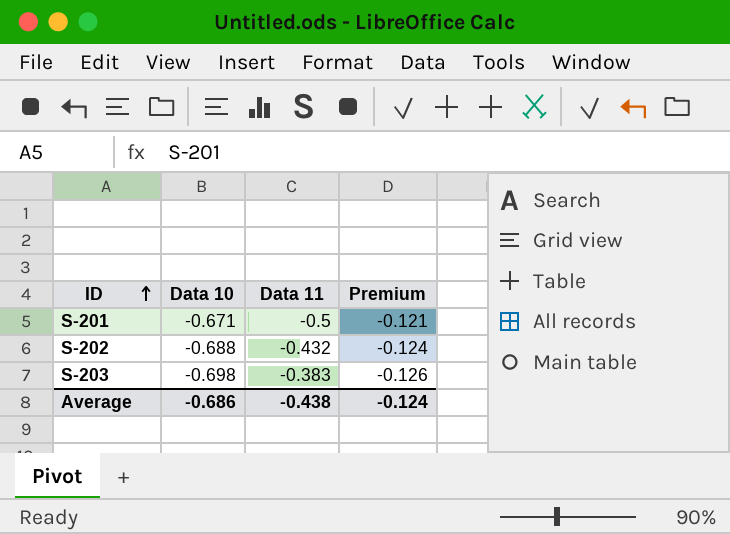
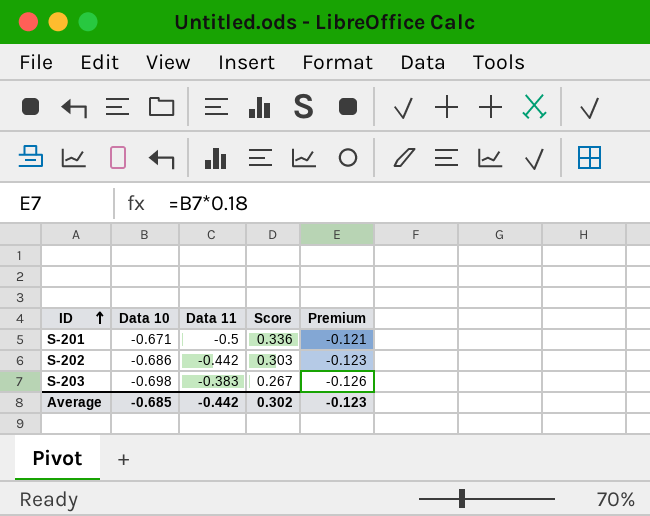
column Score | formula: none -> [Data 10] * [Data 11]
S-202 | Data 10: -0.688 -> -0.686
S-202 | Data 11: -0.432 -> -0.442
S-202 | Premium: -0.124 -> -0.123
Average | Data 10: -0.686 -> -0.685
Average | Data 11: -0.438 -> -0.442
Average | Premium: -0.124 -> -0.123

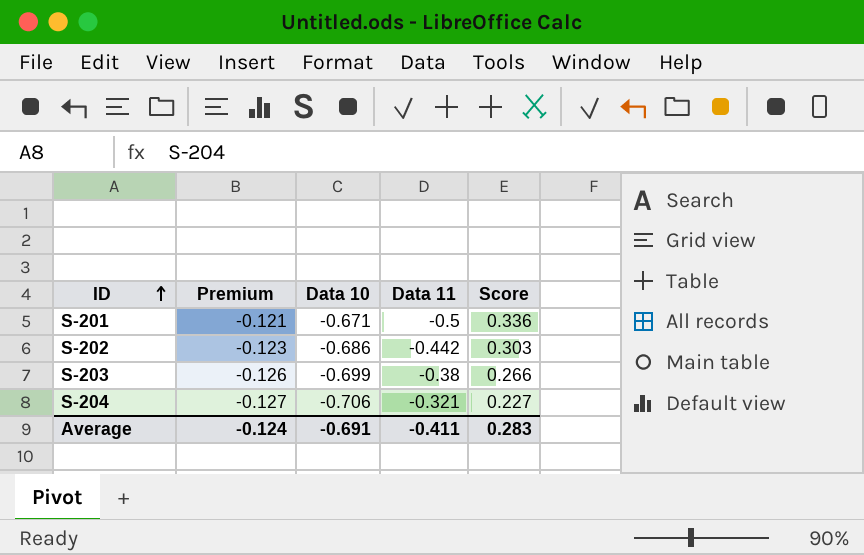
column Premium | position: 5 -> 2
S-203 | Data 10: -0.698 -> -0.699
S-203 | Data 11: -0.383 -> -0.38
S-203 | Score: 0.267 -> 0.266
row S-204: none -> -0.127 | -0.706 | -0.321 | 0.227
Average | Premium: -0.123 -> -0.124
Average | Data 10: -0.685 -> -0.691
Average | Data 11: -0.442 -> -0.411
Average | Score: 0.302 -> 0.283

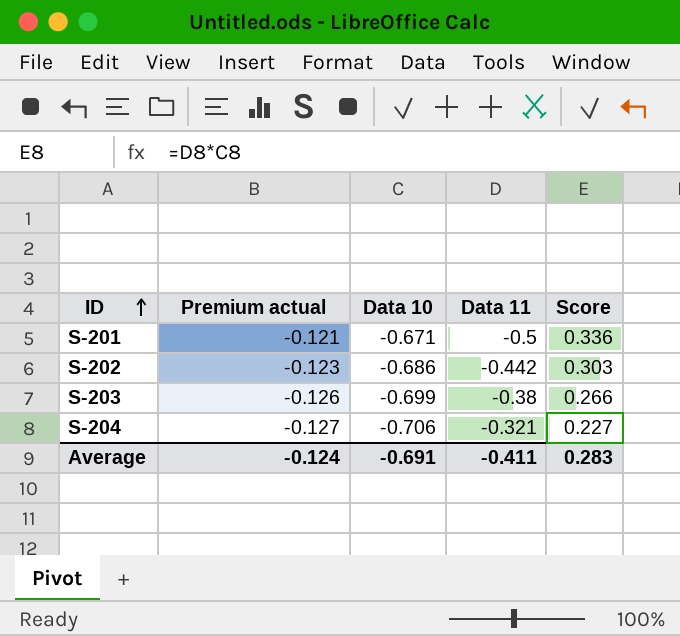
column name: Premium -> Premium actual

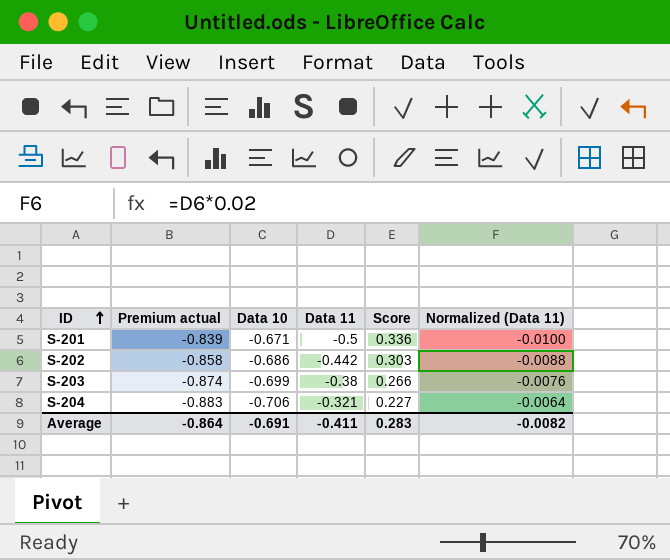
column Premium actual | formula: [Data 10] * 0.18 -> [Data 10] * 1.25
column Normalized (Data 11) | formula: none -> [Data 11] * 0.02
Average | Premium actual: -0.124 -> -0.864

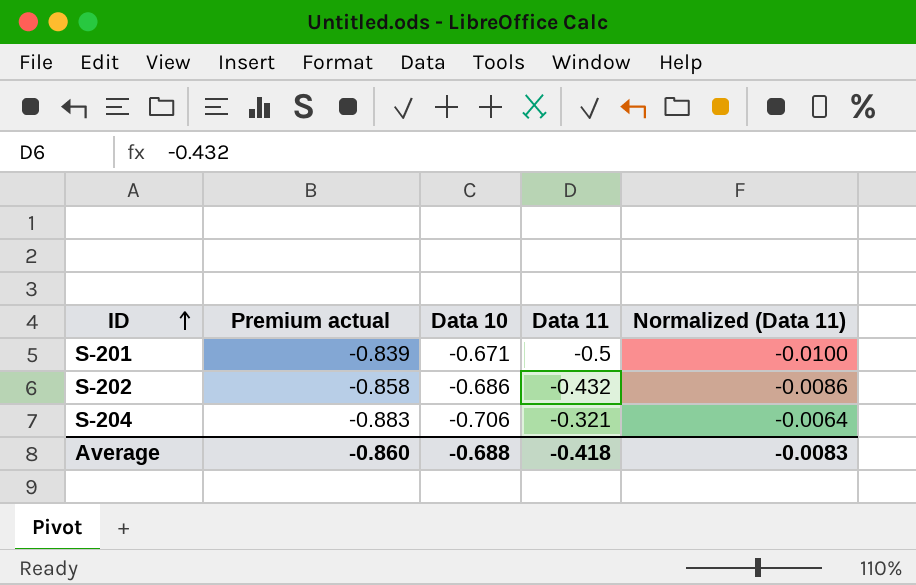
column Score | formula: [Data 10] * [Data 11] -> none
row S-203: -0.874 | -0.699 | -0.38 | 0.266 | -0.0076 -> none
S-202 | Data 11: -0.442 -> -0.432
S-202 | Normalized (Data 11): -0.0088 -> -0.0086
Average | Premium actual: -0.864 -> -0.860
Average | Data 10: -0.691 -> -0.688
Average | Data 11: -0.411 -> -0.418
Average | Normalized (Data 11): -0.0082 -> -0.0083

